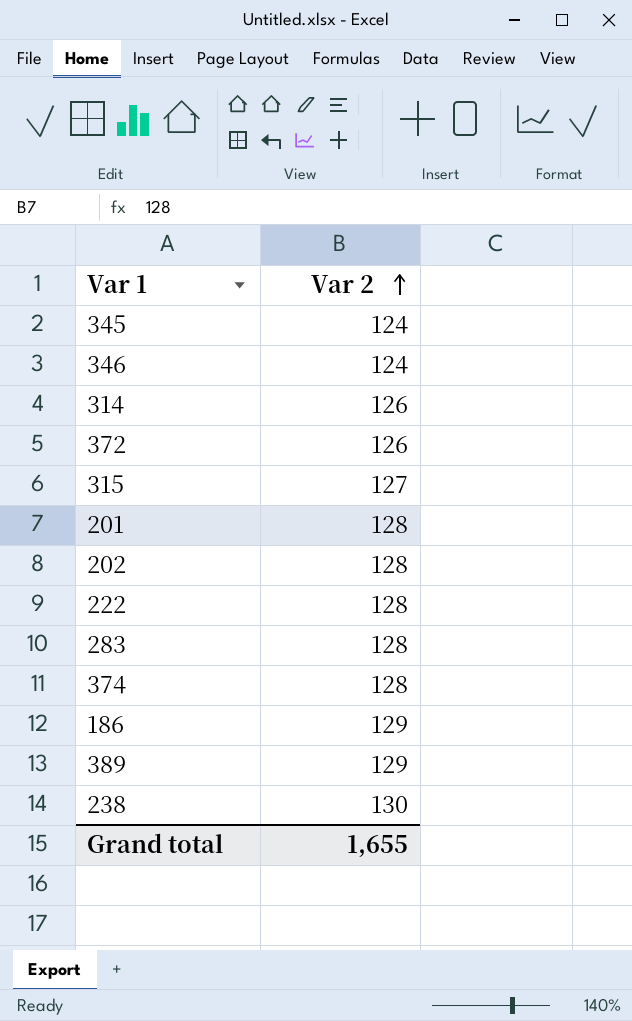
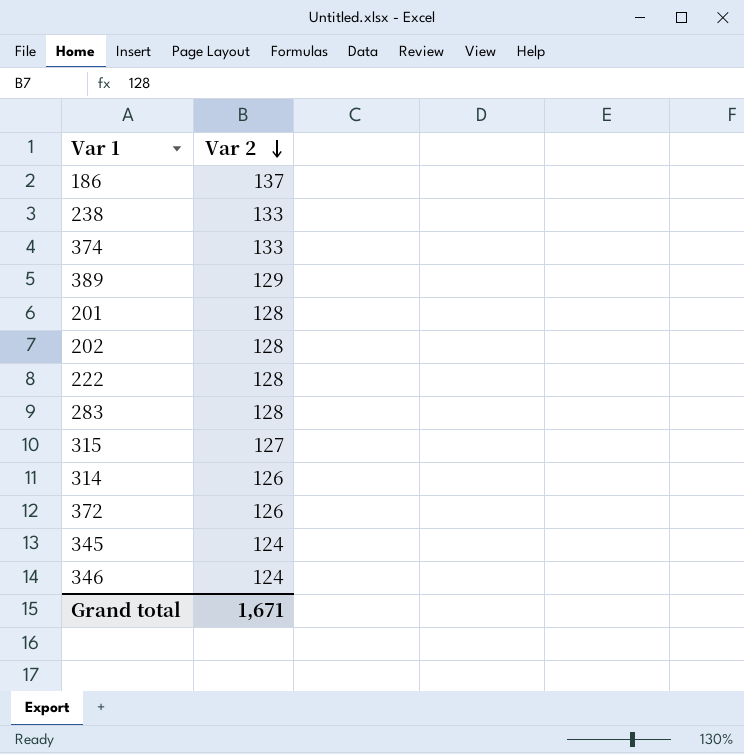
row order: Var 2 ascending -> Var 2 descending
186 | Var 2: 129 -> 137
238 | Var 2: 130 -> 133
374 | Var 2: 128 -> 133
Grand total | Var 2: 1,655 -> 1,671

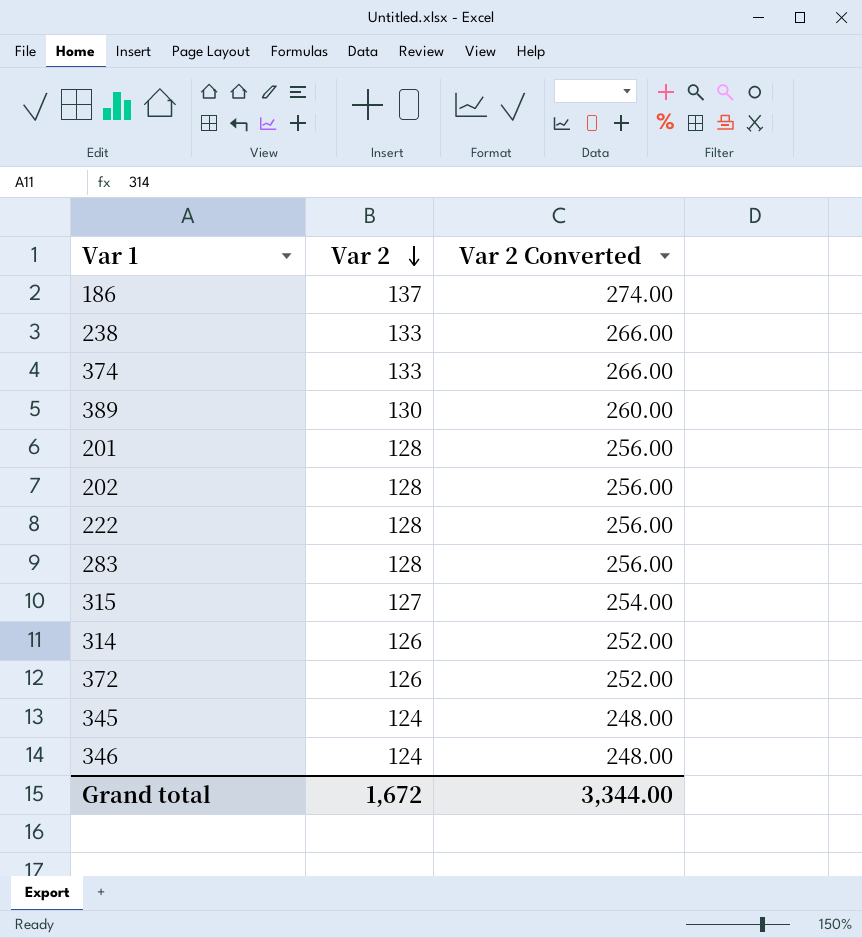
column Var 2 Converted | formula: none -> [Var 2] * 2
389 | Var 2: 129 -> 130
Grand total | Var 2: 1,671 -> 1,672

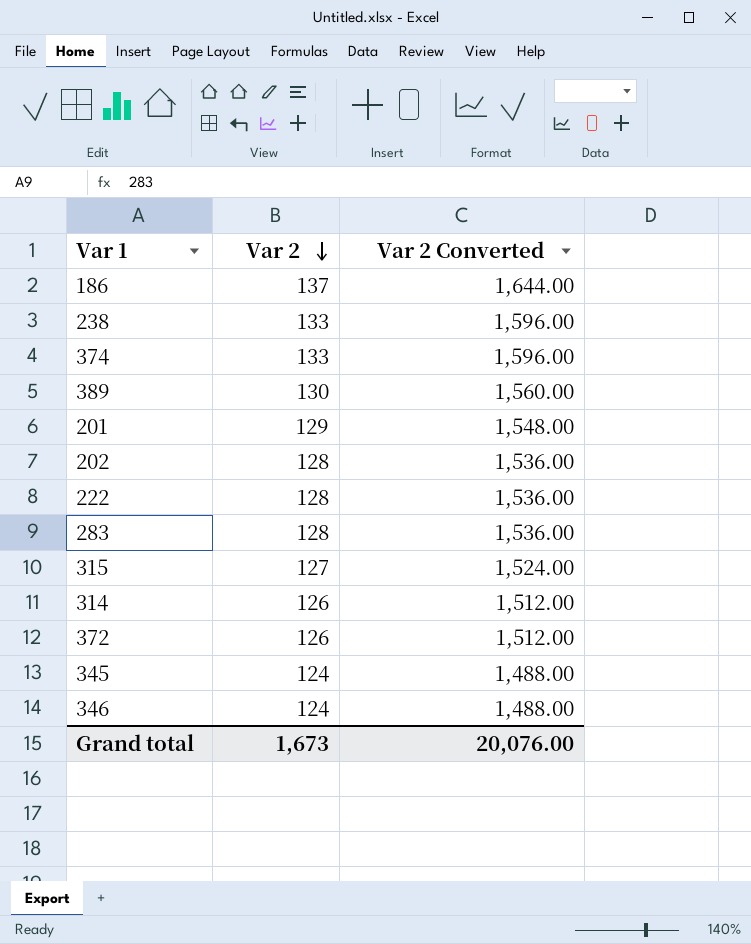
column Var 2 Converted | formula: [Var 2] * 2 -> [Var 2] * 12
201 | Var 2: 128 -> 129
Grand total | Var 2: 1,672 -> 1,673
Grand total | Var 2 Converted: 3,344.00 -> 20,076.00

